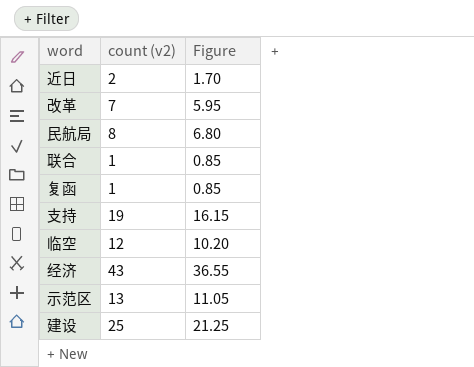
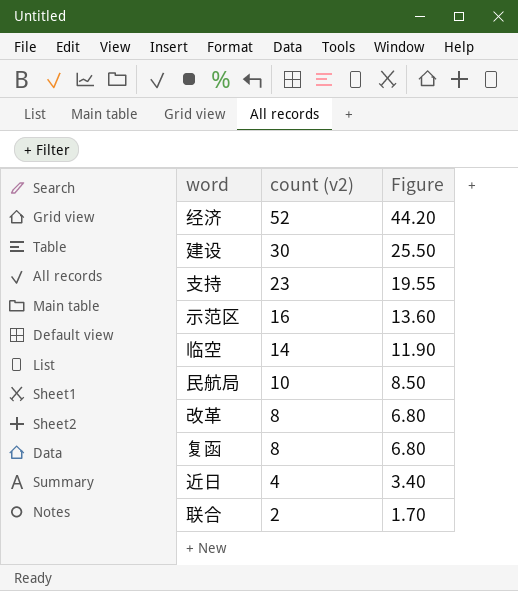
row order: none -> count (v2) descending
经济 | count (v2): 43 -> 52
经济 | Figure: 36.55 -> 44.20
建设 | count (v2): 25 -> 30
建设 | Figure: 21.25 -> 25.50
支持 | count (v2): 19 -> 23
支持 | Figure: 16.15 -> 19.55
示范区 | count (v2): 13 -> 16
示范区 | Figure: 11.05 -> 13.60
临空 | count (v2): 12 -> 14
临空 | Figure: 10.20 -> 11.90
民航局 | count (v2): 8 -> 10
民航局 | Figure: 6.80 -> 8.50
改革 | count (v2): 7 -> 8
改革 | Figure: 5.95 -> 6.80
复函 | count (v2): 1 -> 8
复函 | Figure: 0.85 -> 6.80
近日 | count (v2): 2 -> 4
近日 | Figure: 1.70 -> 3.40
联合 | count (v2): 1 -> 2
联合 | Figure: 0.85 -> 1.70

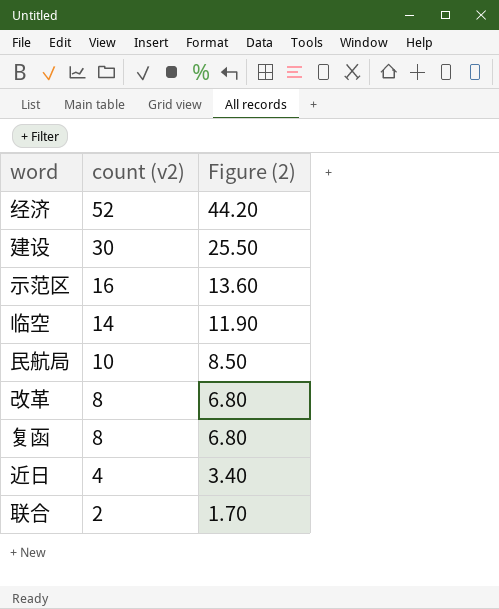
column name: Figure -> Figure (2)
row 支持: 23 | 19.55 -> none

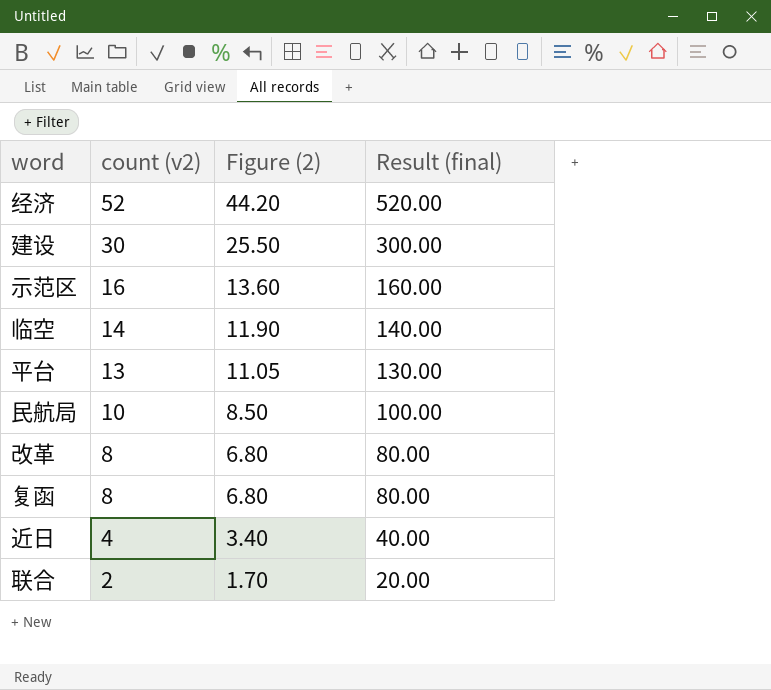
column Result (final) | formula: none -> [count (v2)] * 10
row 平台: none -> 13 | 11.05 | 130.00

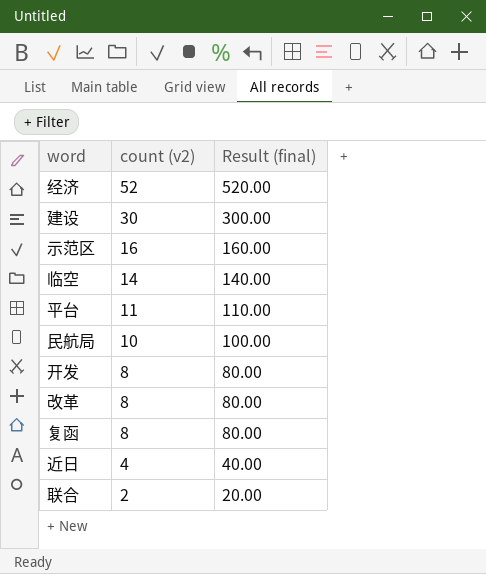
column Figure (2) | formula: [count (v2)] * 0.85 -> none
平台 | count (v2): 13 -> 11
平台 | Result (final): 130.00 -> 110.00
row 开发: none -> 8 | 80.00

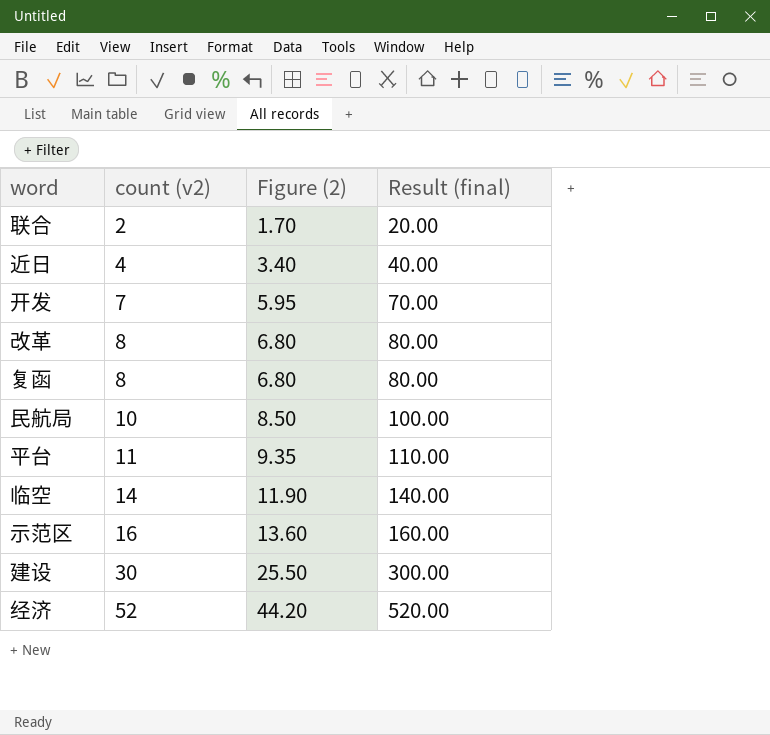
row order: count (v2) descending -> count (v2) ascending
column Figure (2) | formula: none -> [count (v2)] * 0.85
开发 | count (v2): 8 -> 7
开发 | Result (final): 80.00 -> 70.00

